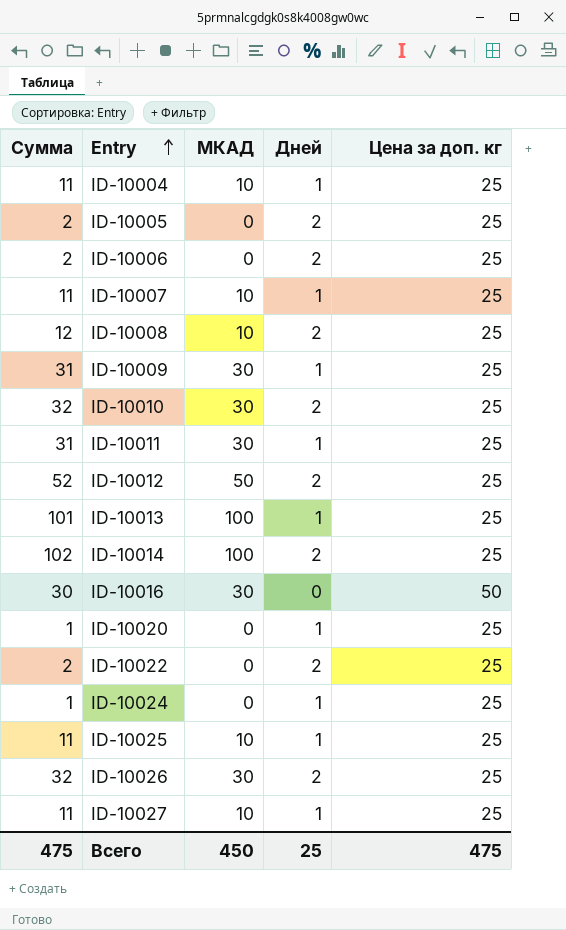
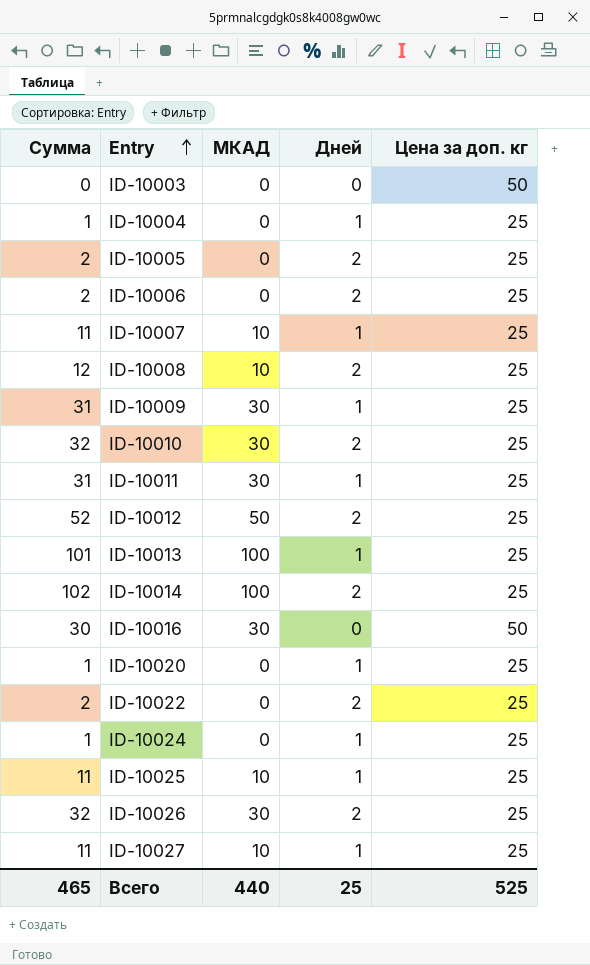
row ID-10003: none -> 0 | 0 | 0 | 50
ID-10004 | Сумма: 11 -> 1
ID-10004 | МКАД: 10 -> 0
Всего | Сумма: 475 -> 465
Всего | МКАД: 450 -> 440
Всего | Цена за доп. кг: 475 -> 525

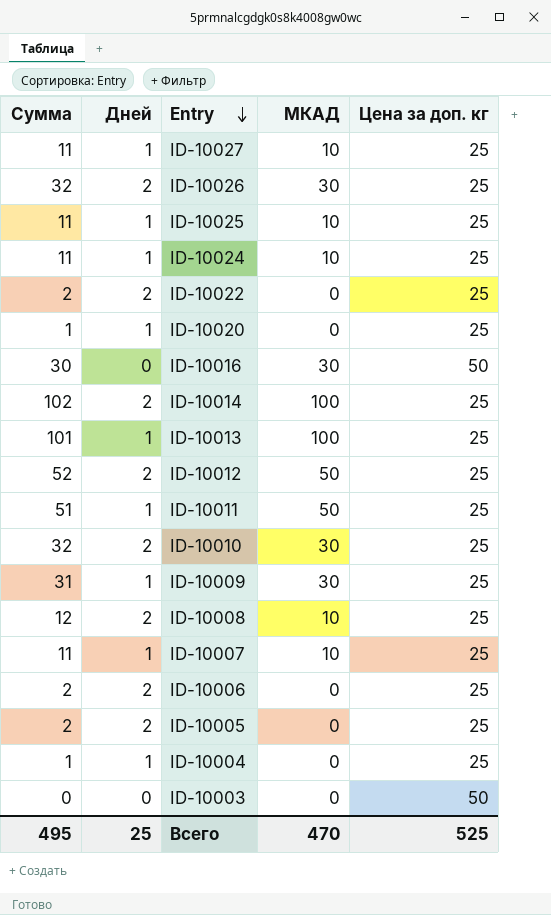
row order: Entry ascending -> Entry descending
column Дней | position: 4 -> 2
ID-10024 | Сумма: 1 -> 11
ID-10024 | МКАД: 0 -> 10
ID-10011 | Сумма: 31 -> 51
ID-10011 | МКАД: 30 -> 50
Всего | Сумма: 465 -> 495
Всего | МКАД: 440 -> 470

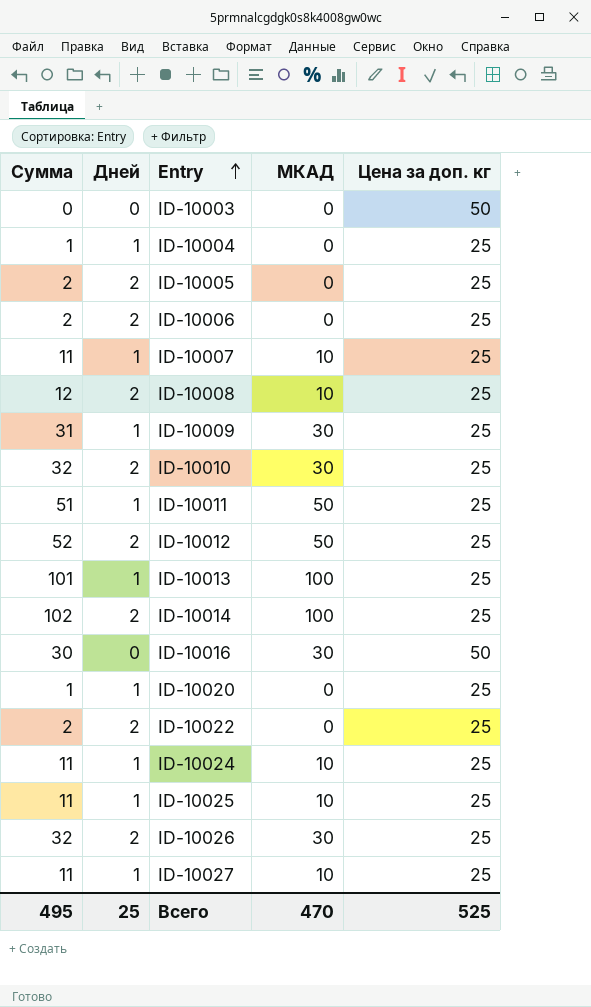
row order: Entry descending -> Entry ascending

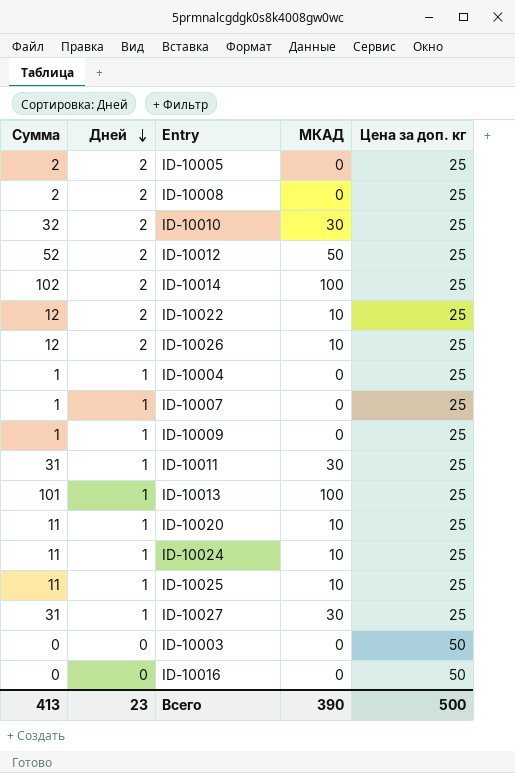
row order: Entry ascending -> Дней descending
row ID-10006: 2 | 2 | 0 | 25 -> none
ID-10008 | Сумма: 12 -> 2
ID-10008 | МКАД: 10 -> 0
ID-10022 | Сумма: 2 -> 12
ID-10022 | МКАД: 0 -> 10
ID-10026 | Сумма: 32 -> 12
ID-10026 | МКАД: 30 -> 10
ID-10007 | Сумма: 11 -> 1
ID-10007 | МКАД: 10 -> 0
ID-10009 | Сумма: 31 -> 1
ID-10009 | МКАД: 30 -> 0
ID-10011 | Сумма: 51 -> 31
ID-10011 | МКАД: 50 -> 30
ID-10020 | Сумма: 1 -> 11
ID-10020 | МКАД: 0 -> 10
ID-10027 | Сумма: 11 -> 31
ID-10027 | МКАД: 10 -> 30
ID-10016 | Сумма: 30 -> 0
ID-10016 | МКАД: 30 -> 0
Всего | Сумма: 495 -> 413
Всего | Дней: 25 -> 23
Всего | МКАД: 470 -> 390
Всего | Цена за доп. кг: 525 -> 500

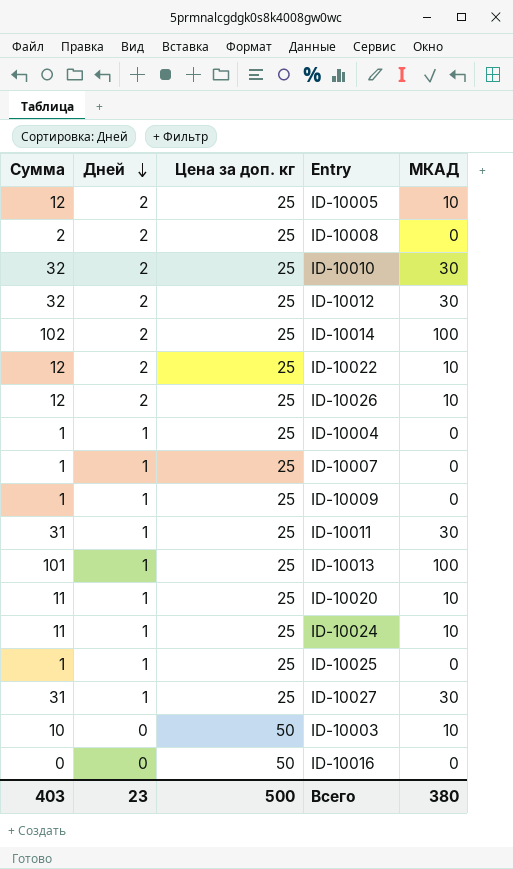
column Цена за доп. кг | position: 5 -> 3
ID-10005 | Сумма: 2 -> 12
ID-10005 | МКАД: 0 -> 10
ID-10012 | Сумма: 52 -> 32
ID-10012 | МКАД: 50 -> 30
ID-10025 | Сумма: 11 -> 1
ID-10025 | МКАД: 10 -> 0
ID-10003 | Сумма: 0 -> 10
ID-10003 | МКАД: 0 -> 10
Всего | Сумма: 413 -> 403
Всего | МКАД: 390 -> 380

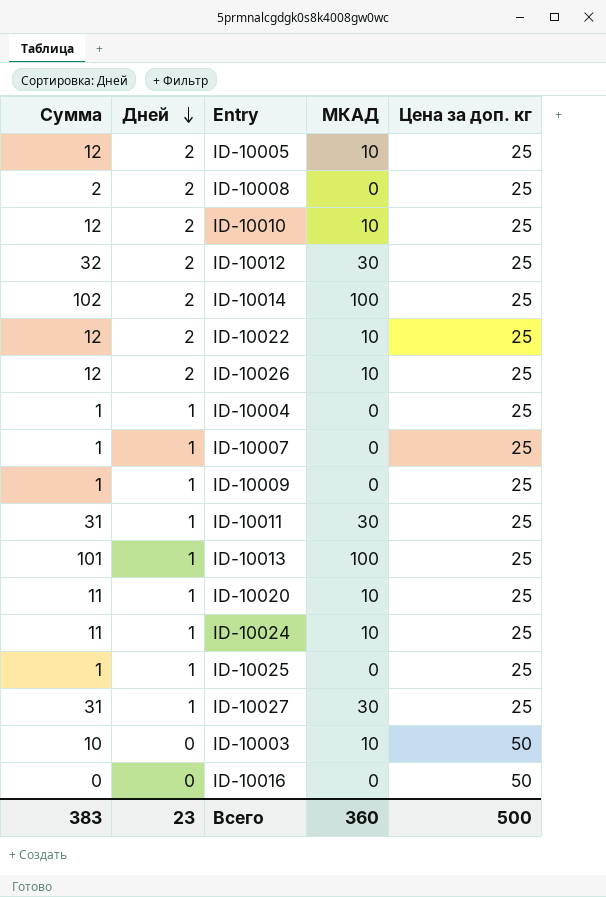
column Цена за доп. кг | position: 3 -> 5
ID-10010 | Сумма: 32 -> 12
ID-10010 | МКАД: 30 -> 10
Всего | Сумма: 403 -> 383
Всего | МКАД: 380 -> 360

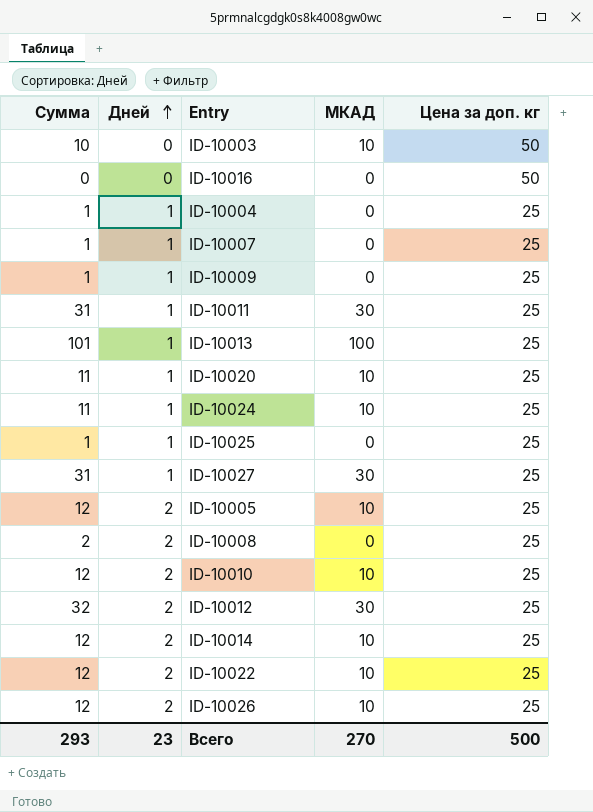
row order: Дней descending -> Дней ascending
ID-10014 | Сумма: 102 -> 12
ID-10014 | МКАД: 100 -> 10
Всего | Сумма: 383 -> 293
Всего | МКАД: 360 -> 270

